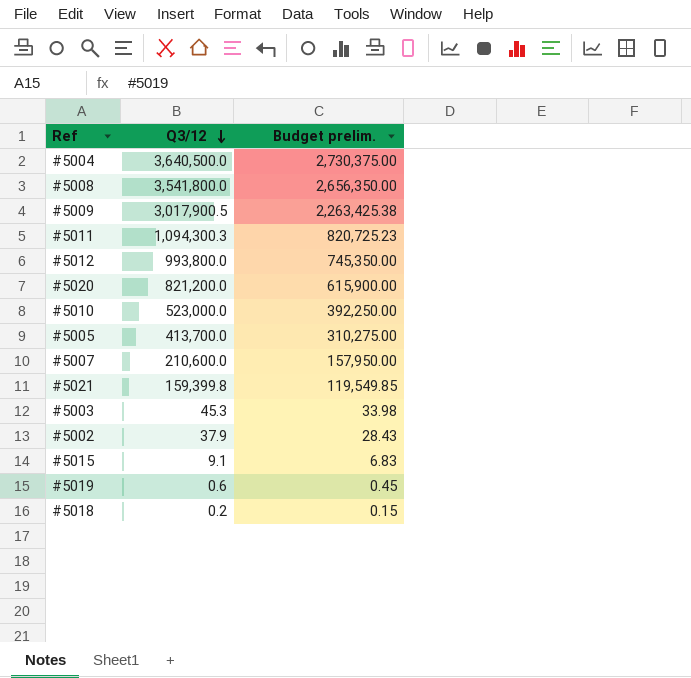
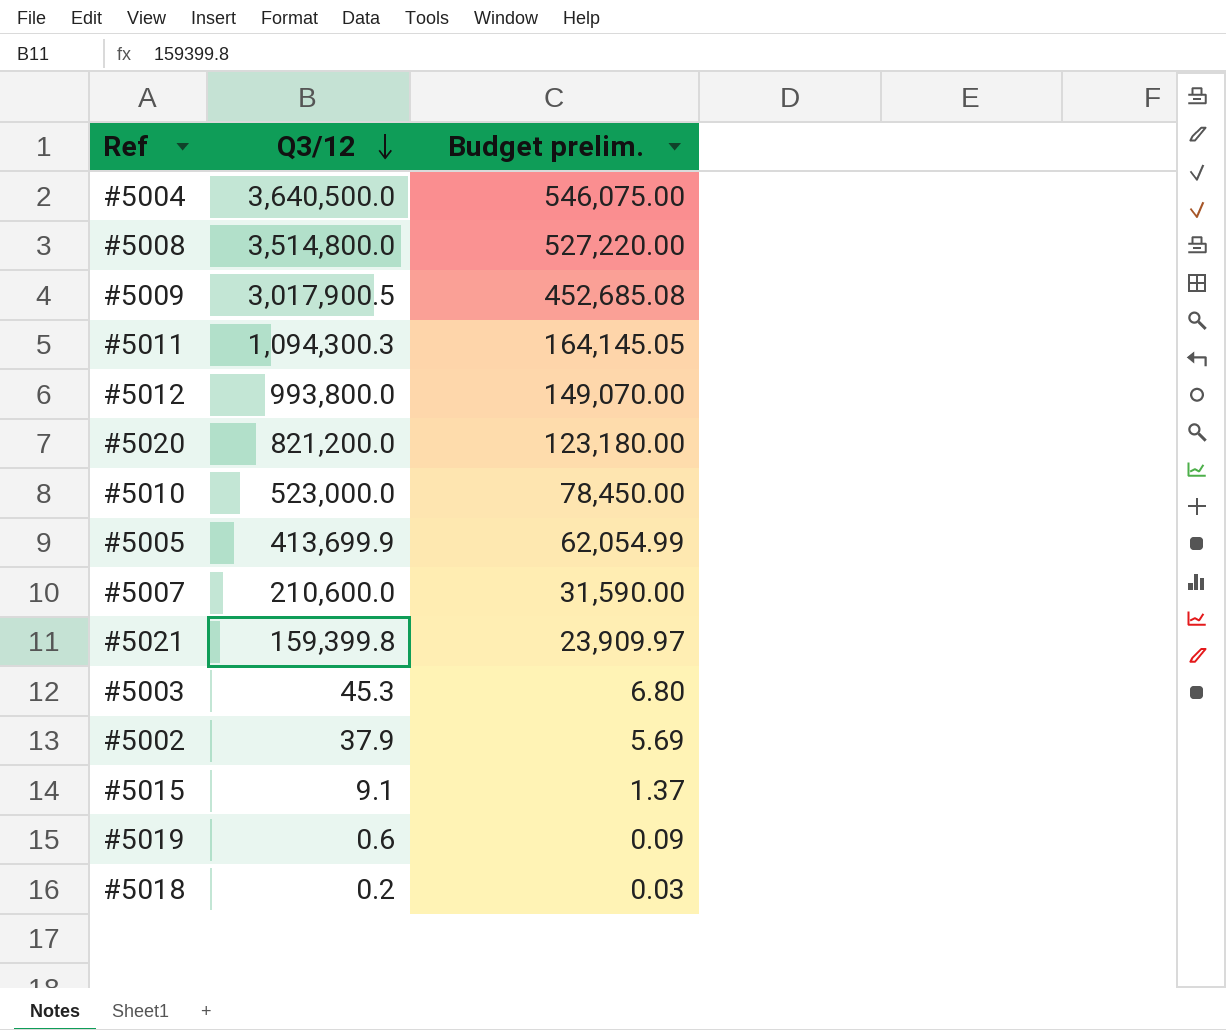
column Budget prelim. | formula: [Q3/12] * 0.75 -> [Q3/12] * 0.15
#5008 | Q3/12: 3,541,800.0 -> 3,514,800.0
#5005 | Q3/12: 413,700.0 -> 413,699.9

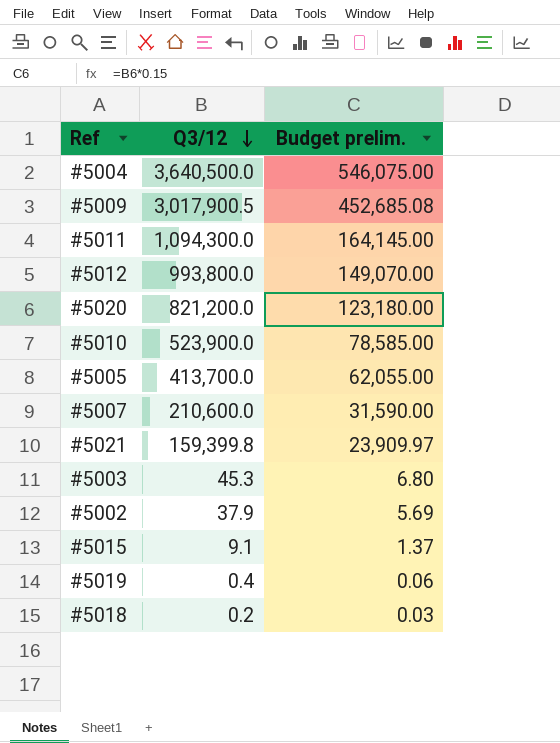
row #5008: 3,514,800.0 | 527,220.00 -> none
#5011 | Q3/12: 1,094,300.3 -> 1,094,300.0
#5011 | Budget prelim.: 164,145.05 -> 164,145.00
#5010 | Q3/12: 523,000.0 -> 523,900.0
#5010 | Budget prelim.: 78,450.00 -> 78,585.00
#5005 | Q3/12: 413,699.9 -> 413,700.0
#5005 | Budget prelim.: 62,054.99 -> 62,055.00
#5019 | Q3/12: 0.6 -> 0.4
#5019 | Budget prelim.: 0.09 -> 0.06

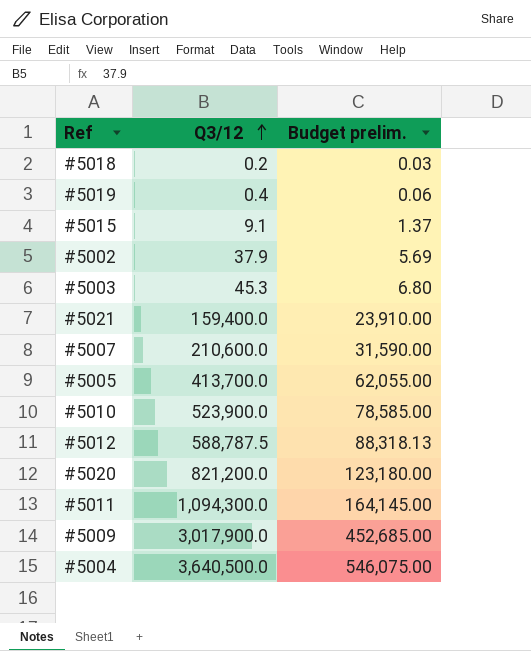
row order: Q3/12 descending -> Q3/12 ascending
#5021 | Q3/12: 159,399.8 -> 159,400.0
#5021 | Budget prelim.: 23,909.97 -> 23,910.00
#5012 | Q3/12: 993,800.0 -> 588,787.5
#5012 | Budget prelim.: 149,070.00 -> 88,318.13
#5009 | Q3/12: 3,017,900.5 -> 3,017,900.0
#5009 | Budget prelim.: 452,685.08 -> 452,685.00

